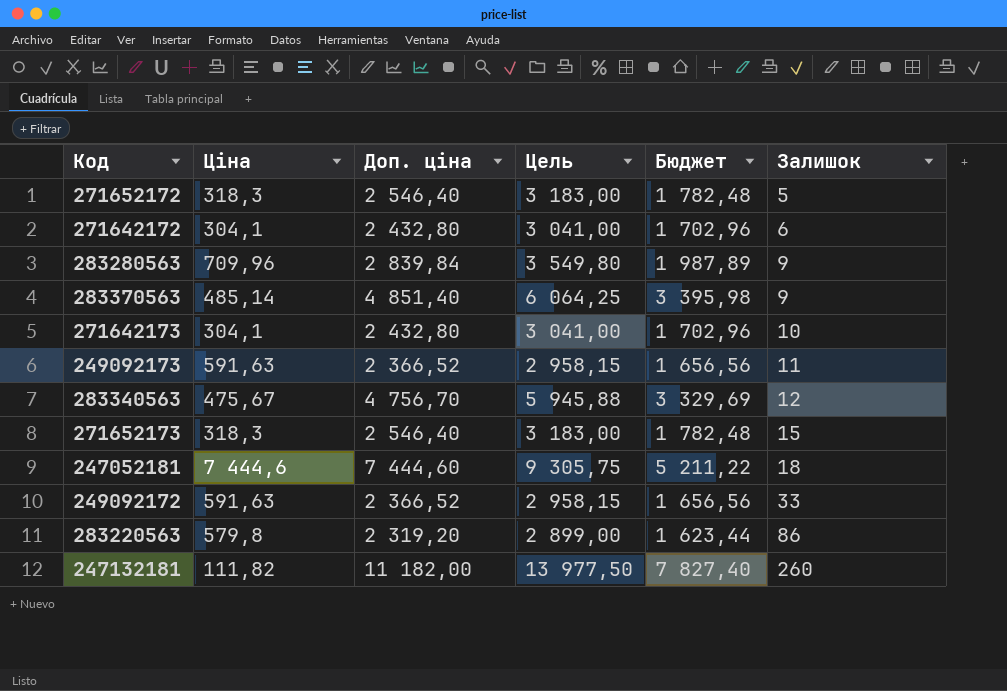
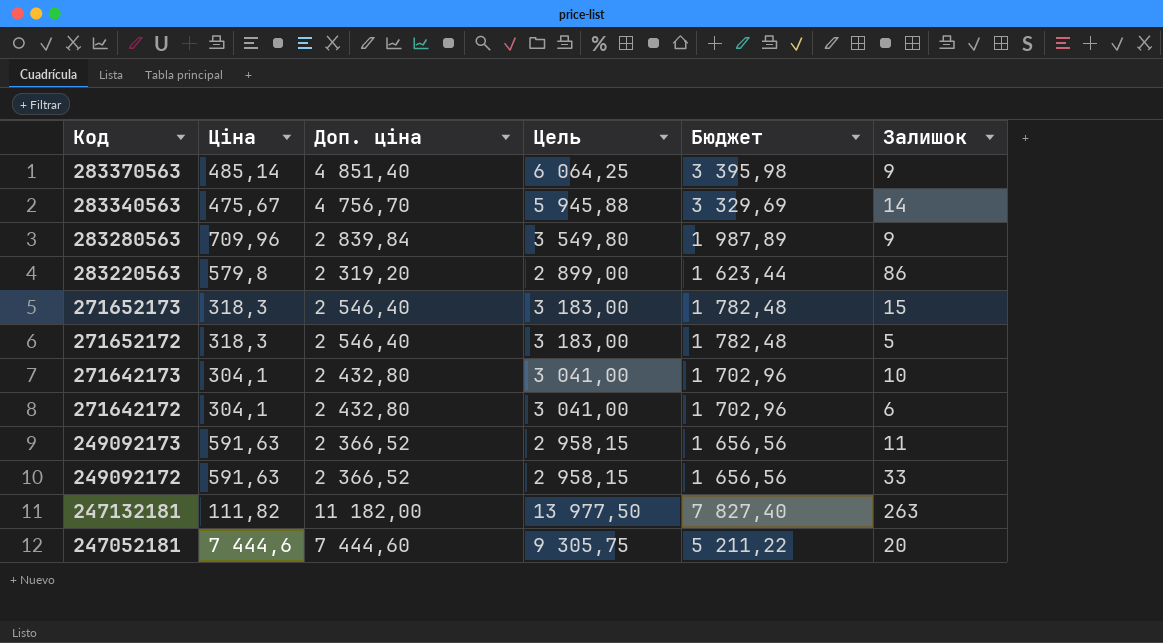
row order: Залишок ascending -> Код descending
283340563 | Залишок: 12 -> 14
247132181 | Залишок: 260 -> 263
247052181 | Залишок: 18 -> 20

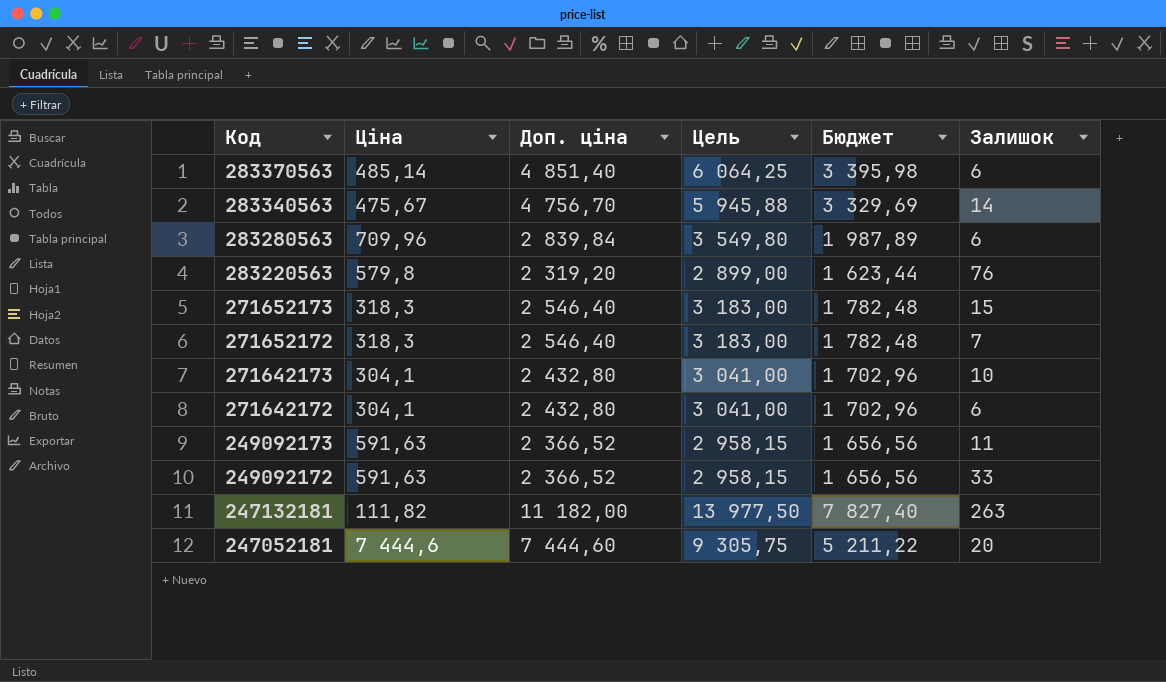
283370563 | Залишок: 9 -> 6
283280563 | Залишок: 9 -> 6
283220563 | Залишок: 86 -> 76
271652172 | Залишок: 5 -> 7

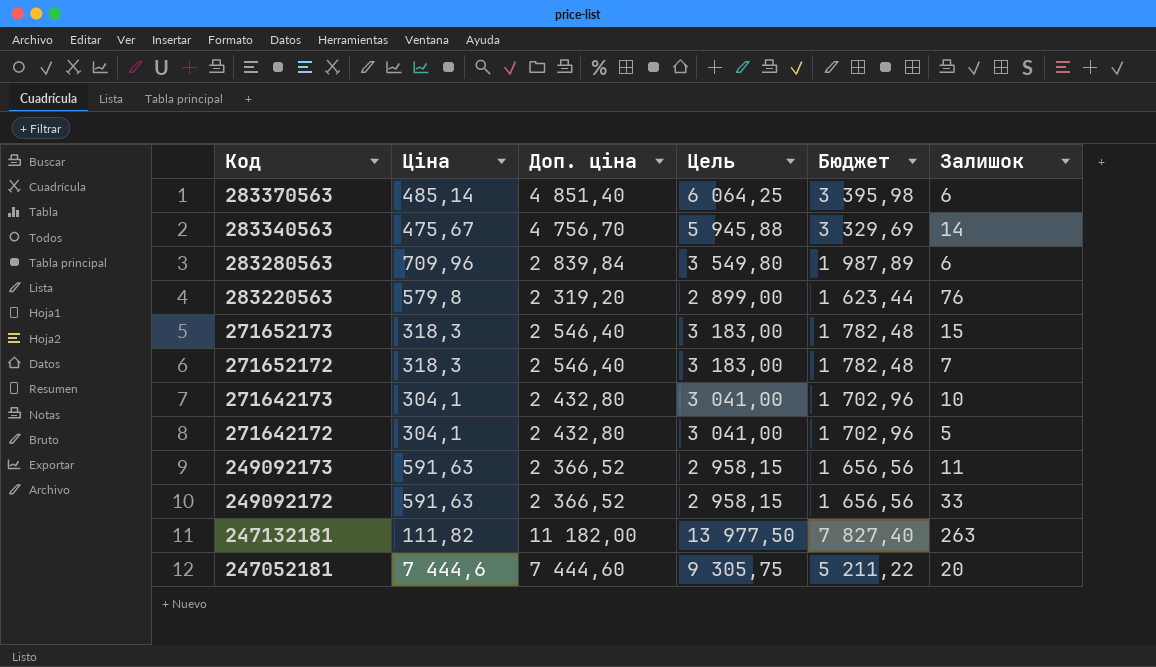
271642172 | Залишок: 6 -> 5

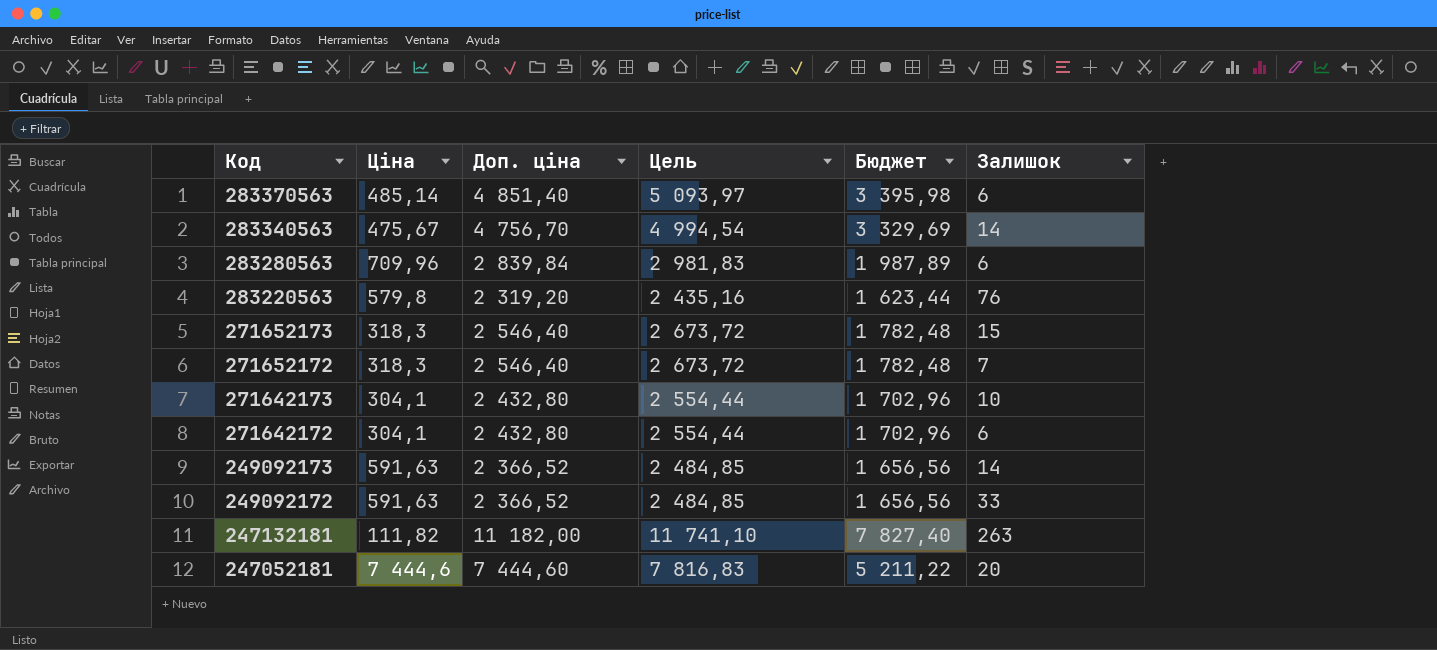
column Цель | formula: [Доп. ціна] * 1,25 -> [Доп. ціна] * 1,05
271642172 | Залишок: 5 -> 6
249092173 | Залишок: 11 -> 14

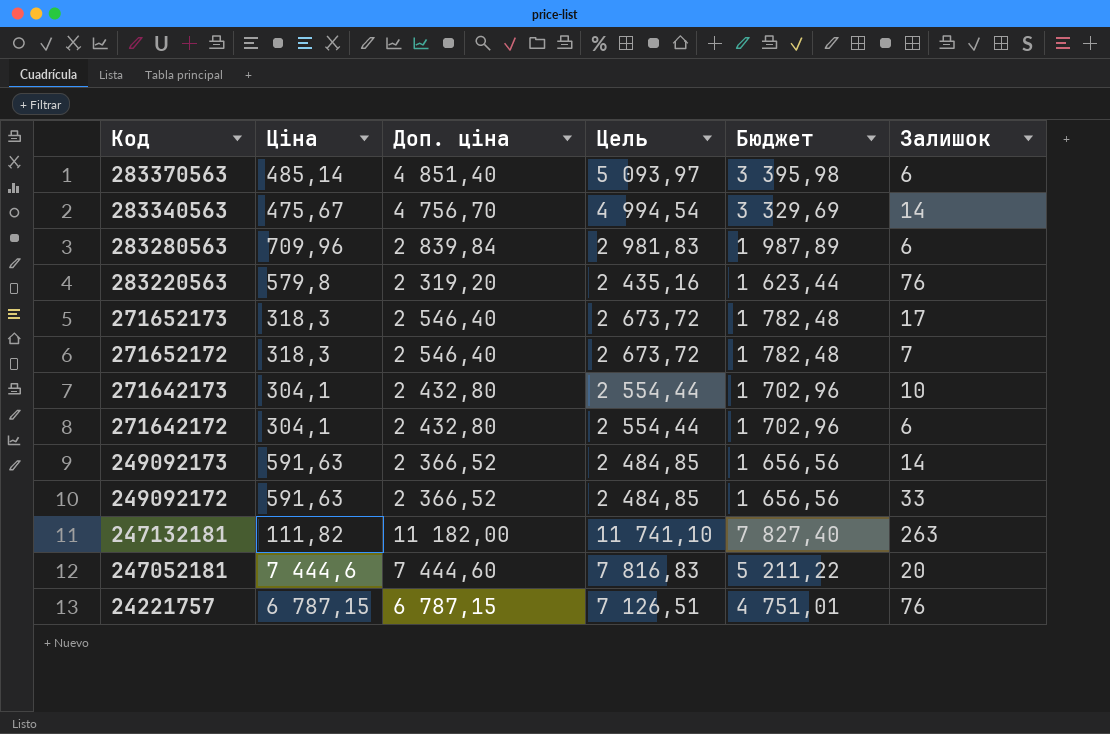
271652173 | Залишок: 15 -> 17
row 24221757: none -> 6 787,15 | 6 787,15 | 7 126,51 | 4 751,01 | 76

